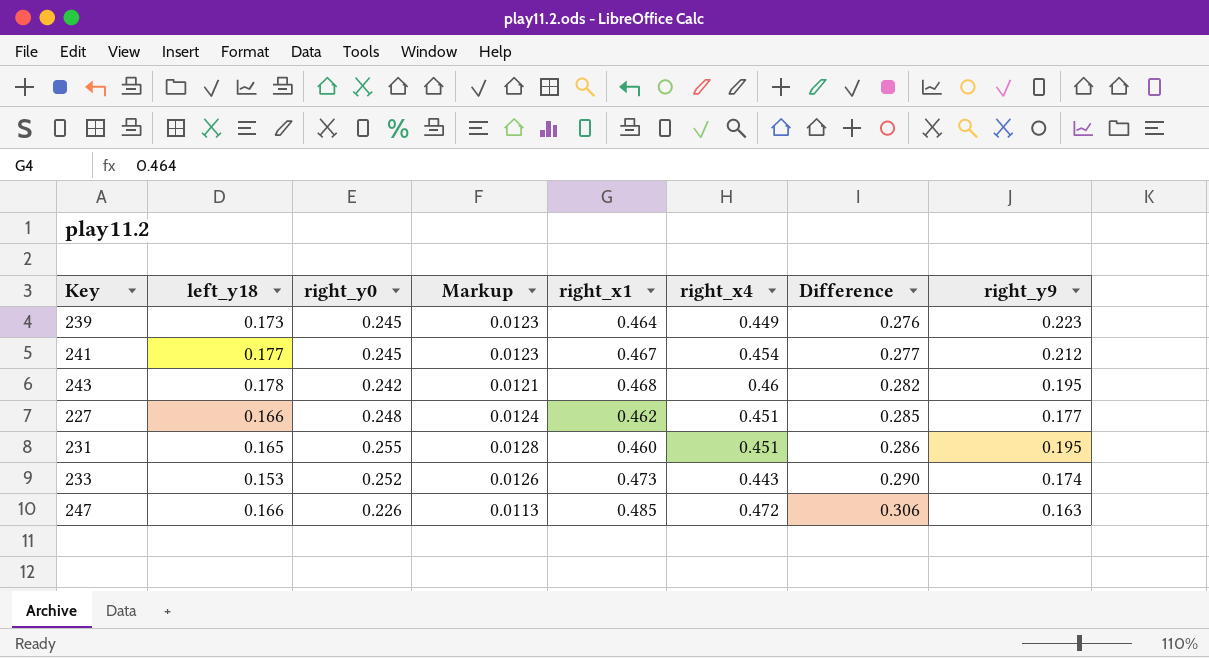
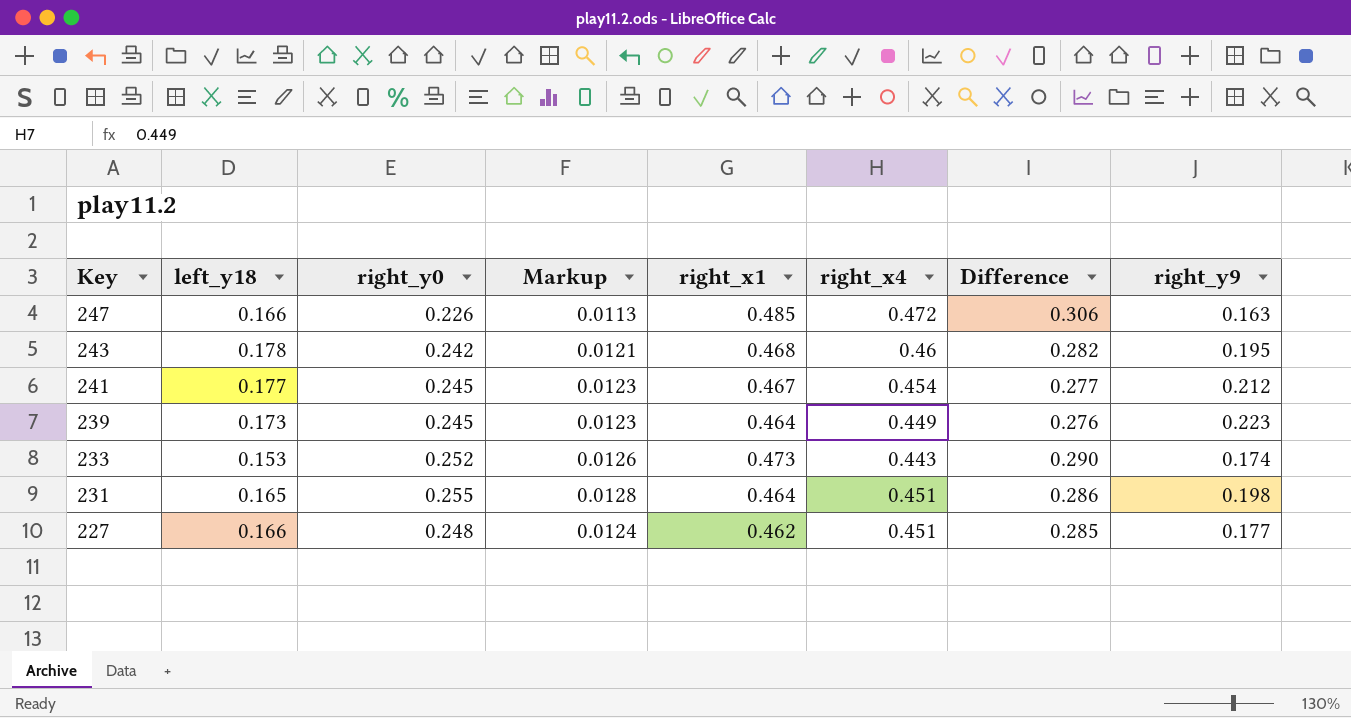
row order: Difference ascending -> Key descending
231 | right_x1: 0.460 -> 0.464
231 | right_y9: 0.195 -> 0.198

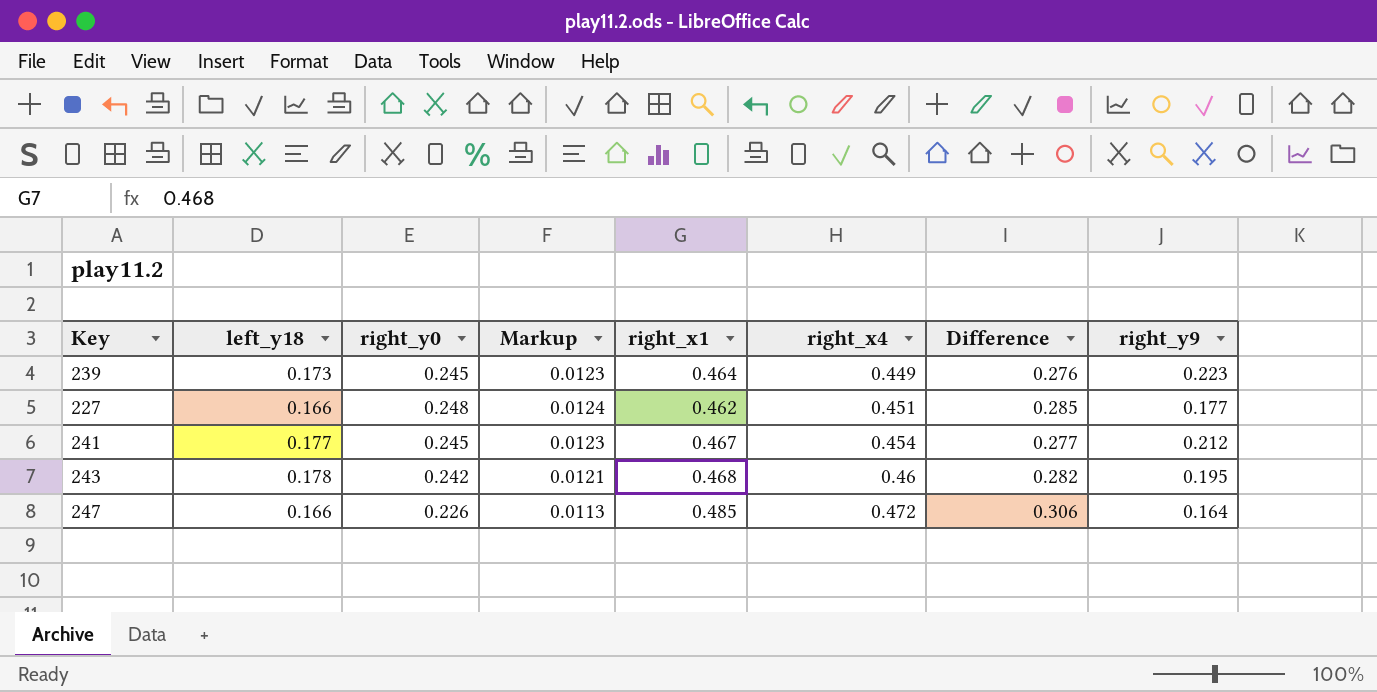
row order: Key descending -> right_x4 ascending
row 233: 0.153 | 0.252 | 0.0126 | 0.473 | 0.443 | 0.290 | 0.174 -> none
row 231: 0.165 | 0.255 | 0.0128 | 0.464 | 0.451 | 0.286 | 0.198 -> none
247 | right_y9: 0.163 -> 0.164

